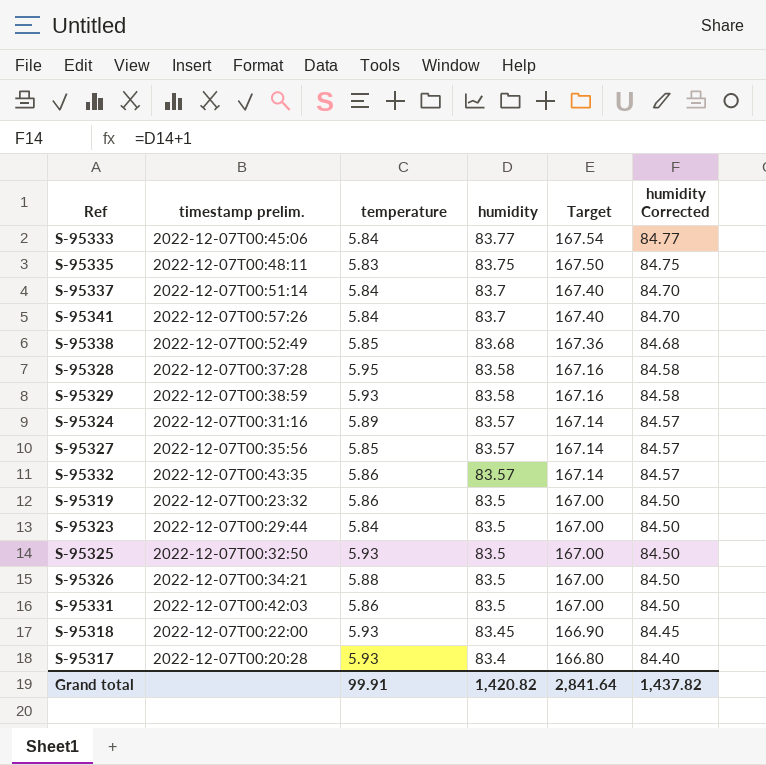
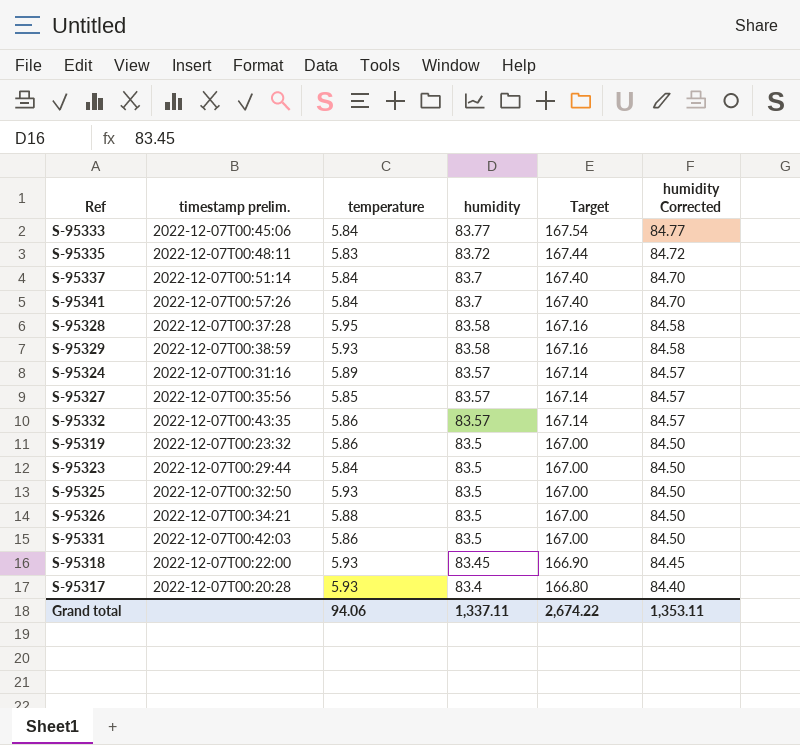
row S-95338: 2022-12-07T00:52:49 | 5.85 | 83.68 | 167.36 | 84.68 -> none
S-95335 | humidity: 83.75 -> 83.72
S-95335 | Target: 167.50 -> 167.44
S-95335 | humidity Corrected: 84.75 -> 84.72
Grand total | temperature: 99.91 -> 94.06
Grand total | humidity: 1,420.82 -> 1,337.11
Grand total | Target: 2,841.64 -> 2,674.22
Grand total | humidity Corrected: 1,437.82 -> 1,353.11

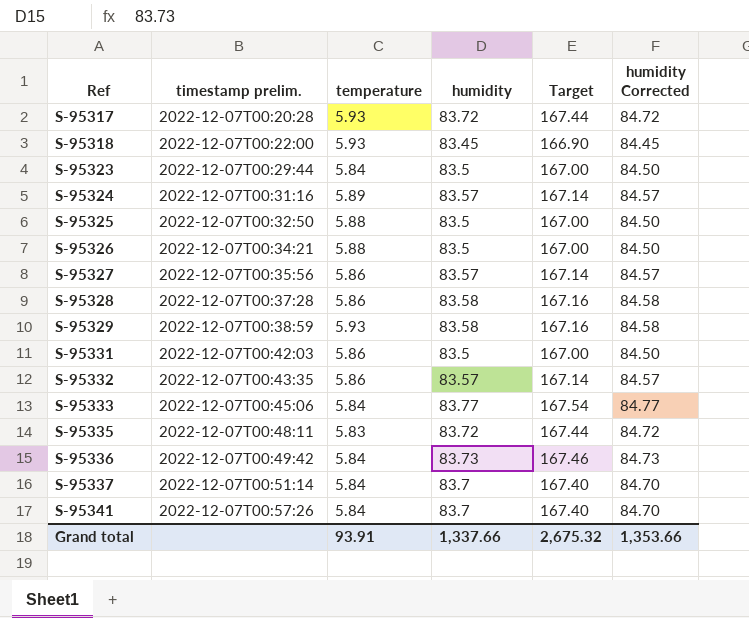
row order: humidity descending -> Ref ascending
row S-95319: 2022-12-07T00:23:32 | 5.86 | 83.5 | 167.00 | 84.50 -> none
S-95317 | humidity: 83.4 -> 83.72
S-95317 | Target: 166.80 -> 167.44
S-95317 | humidity Corrected: 84.40 -> 84.72
S-95325 | temperature: 5.93 -> 5.88
S-95327 | temperature: 5.85 -> 5.86
S-95328 | temperature: 5.95 -> 5.86
row S-95336: none -> 2022-12-07T00:49:42 | 5.84 | 83.73 | 167.46 | 84.73
Grand total | temperature: 94.06 -> 93.91
Grand total | humidity: 1,337.11 -> 1,337.66
Grand total | Target: 2,674.22 -> 2,675.32
Grand total | humidity Corrected: 1,353.11 -> 1,353.66

